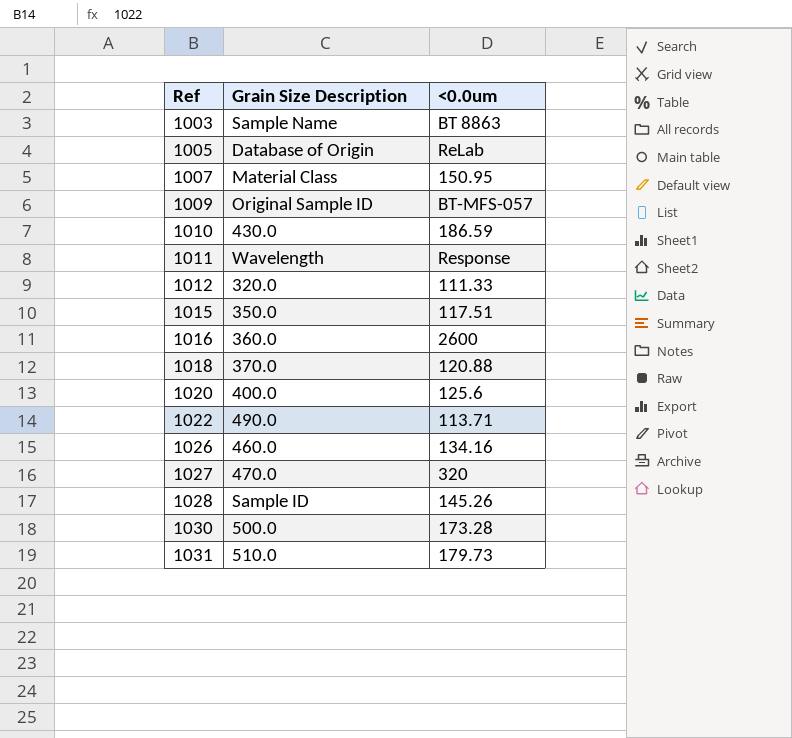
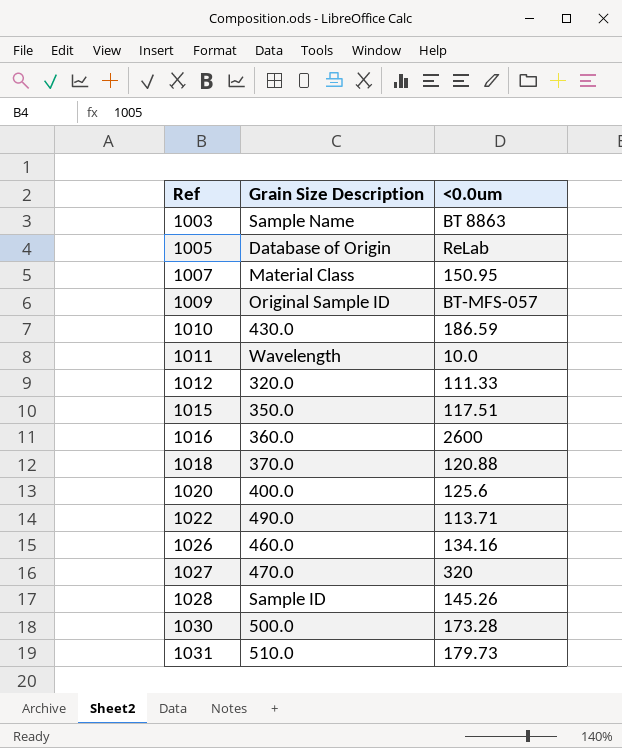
1011 | <0.0um: Response -> 10.0

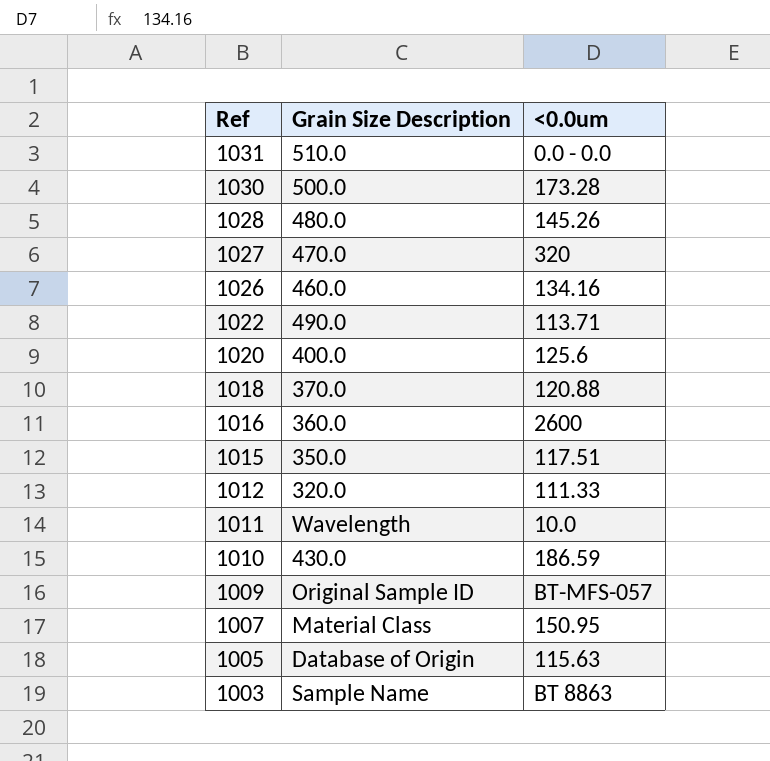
row order: Ref ascending -> Ref descending
1031 | <0.0um: 179.73 -> 0.0 - 0.0
1028 | Grain Size Description: Sample ID -> 480.0
1005 | <0.0um: ReLab -> 115.63

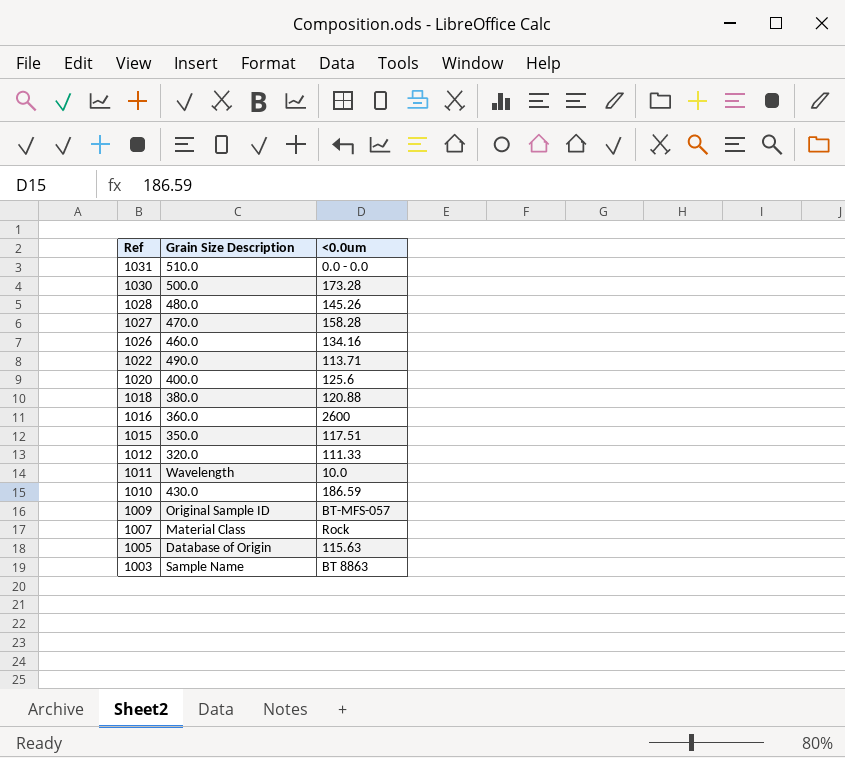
1027 | <0.0um: 320 -> 158.28
1018 | Grain Size Description: 370.0 -> 380.0
1007 | <0.0um: 150.95 -> Rock

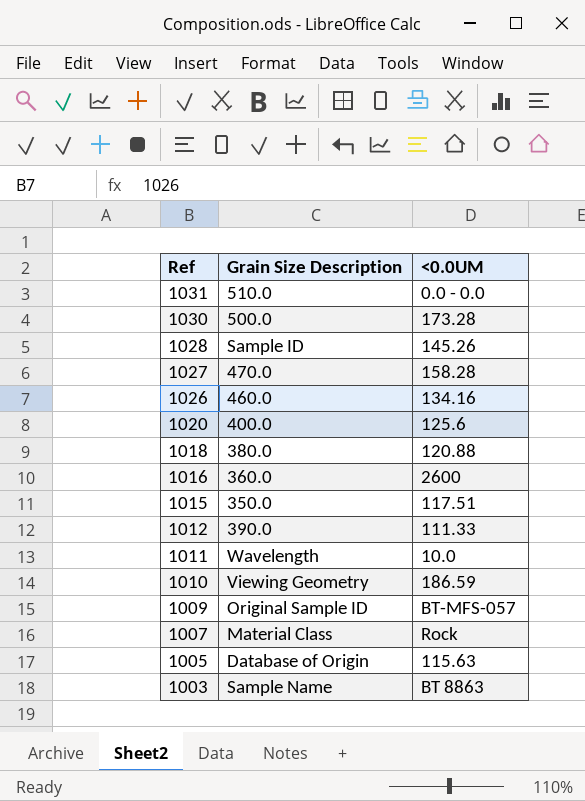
column name: <0.0um -> <0.0UM
row 1022: 490.0 | 113.71 -> none
1028 | Grain Size Description: 480.0 -> Sample ID
1012 | Grain Size Description: 320.0 -> 390.0
1010 | Grain Size Description: 430.0 -> Viewing Geometry

